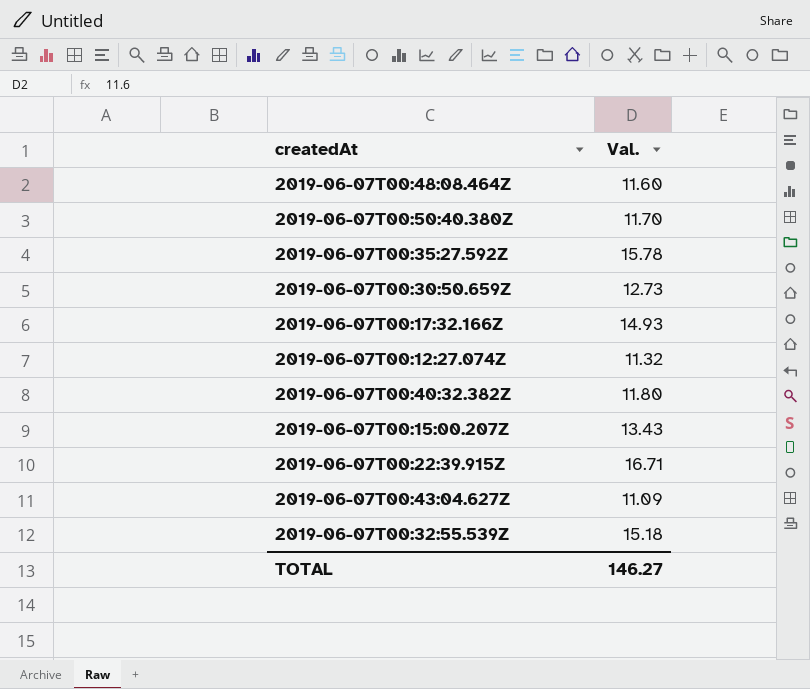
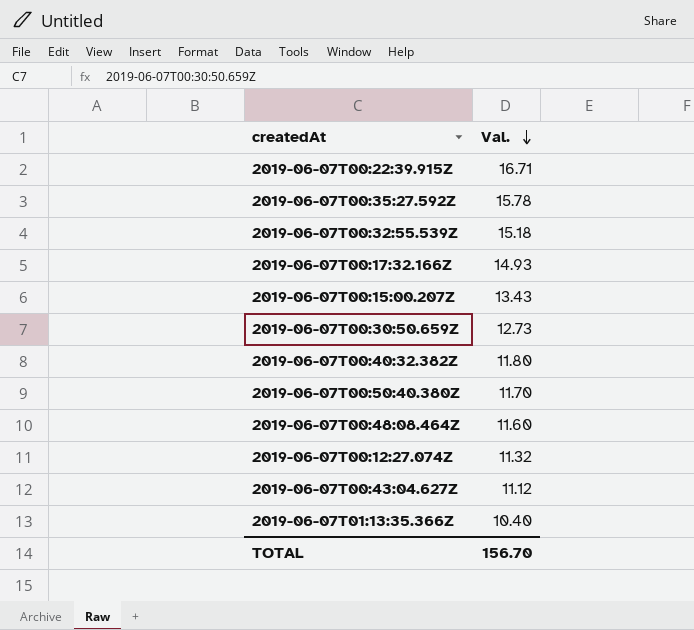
row order: none -> Val. descending
2019-06-07T00:43:04.627Z | Val.: 11.09 -> 11.12
row 2019-06-07T01:13:35.366Z: none -> 10.40
TOTAL | Val.: 146.27 -> 156.70

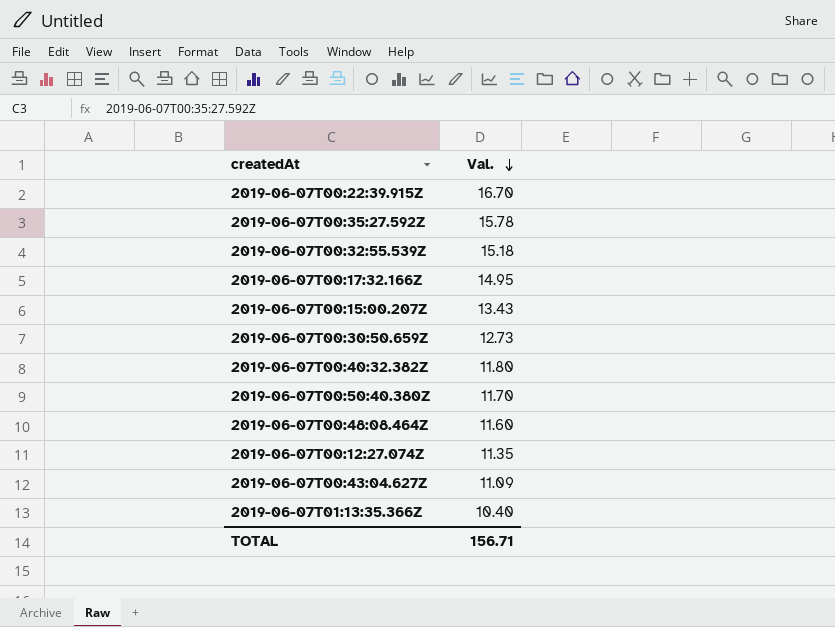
2019-06-07T00:22:39.915Z | Val.: 16.71 -> 16.70
2019-06-07T00:17:32.166Z | Val.: 14.93 -> 14.95
2019-06-07T00:12:27.074Z | Val.: 11.32 -> 11.35
2019-06-07T00:43:04.627Z | Val.: 11.12 -> 11.09
TOTAL | Val.: 156.70 -> 156.71

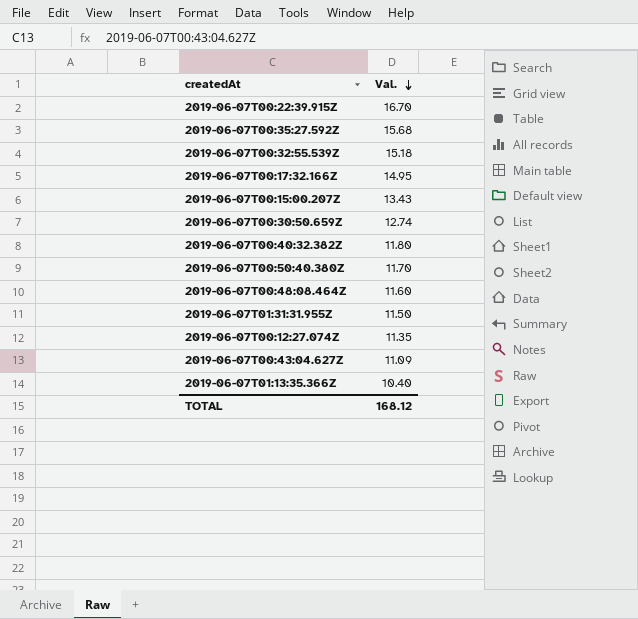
2019-06-07T00:35:27.592Z | Val.: 15.78 -> 15.68
2019-06-07T00:30:50.659Z | Val.: 12.73 -> 12.74
row 2019-06-07T01:31:31.955Z: none -> 11.50
TOTAL | Val.: 156.71 -> 168.12

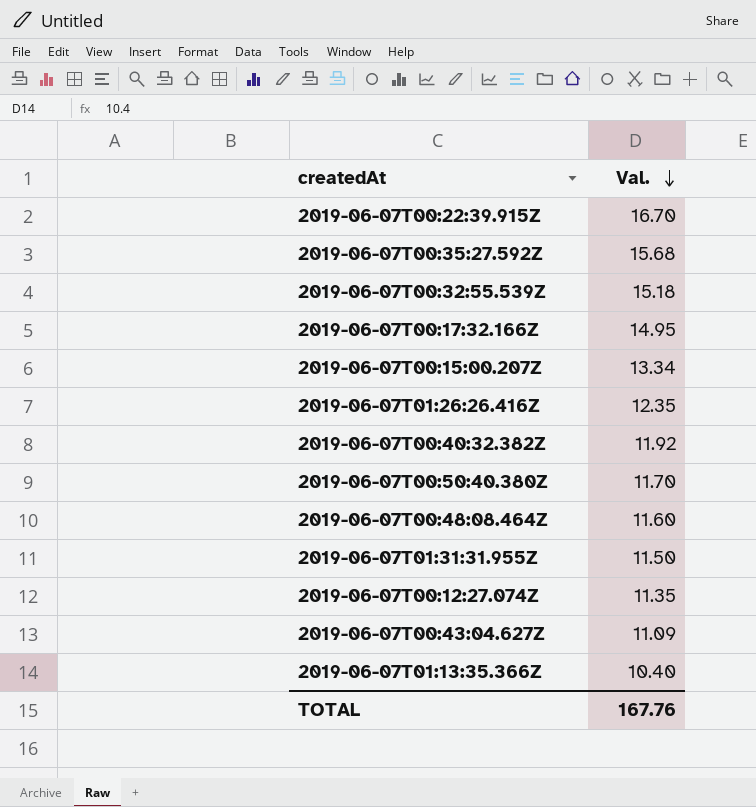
row 2019-06-07T00:30:50.659Z: 12.74 -> none
2019-06-07T00:15:00.207Z | Val.: 13.43 -> 13.34
row 2019-06-07T01:26:26.416Z: none -> 12.35
2019-06-07T00:40:32.382Z | Val.: 11.80 -> 11.92
TOTAL | Val.: 168.12 -> 167.76

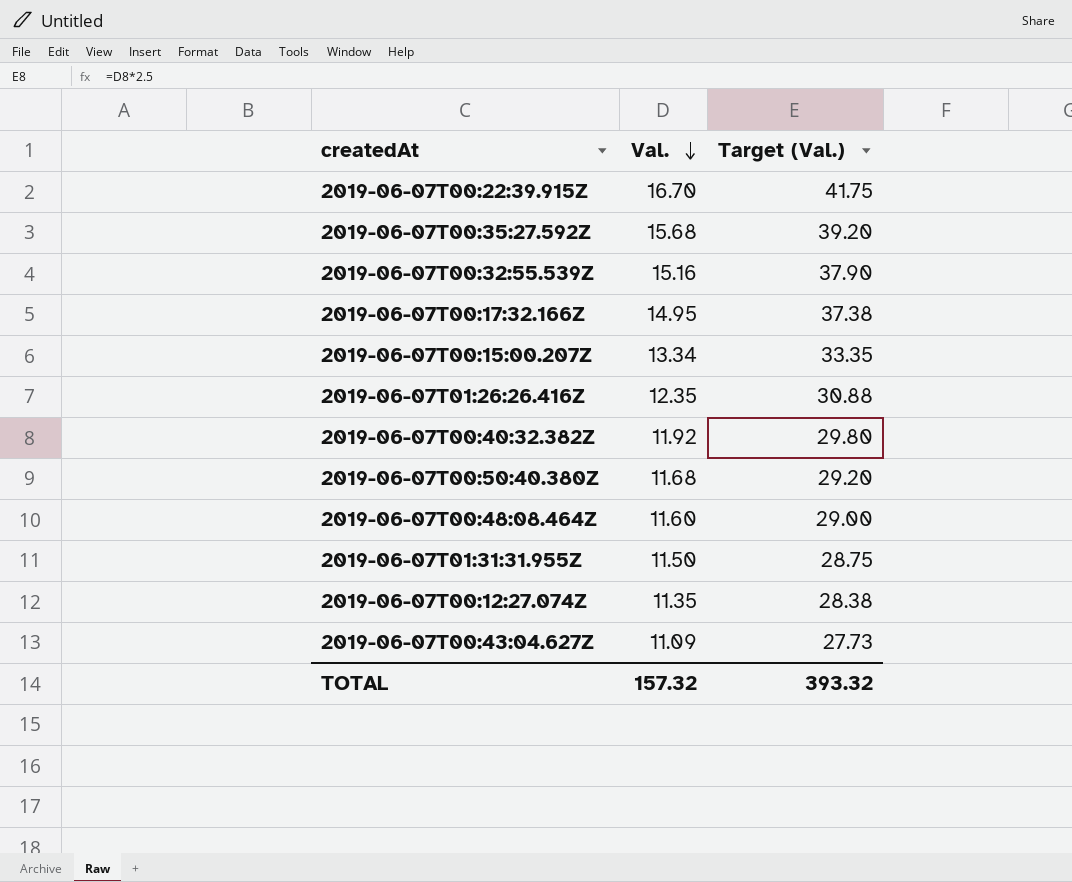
column Target (Val.) | formula: none -> [Val.] * 2.5
row 2019-06-07T01:13:35.366Z: 10.40 -> none
2019-06-07T00:32:55.539Z | Val.: 15.18 -> 15.16
2019-06-07T00:50:40.380Z | Val.: 11.70 -> 11.68
TOTAL | Val.: 167.76 -> 157.32

